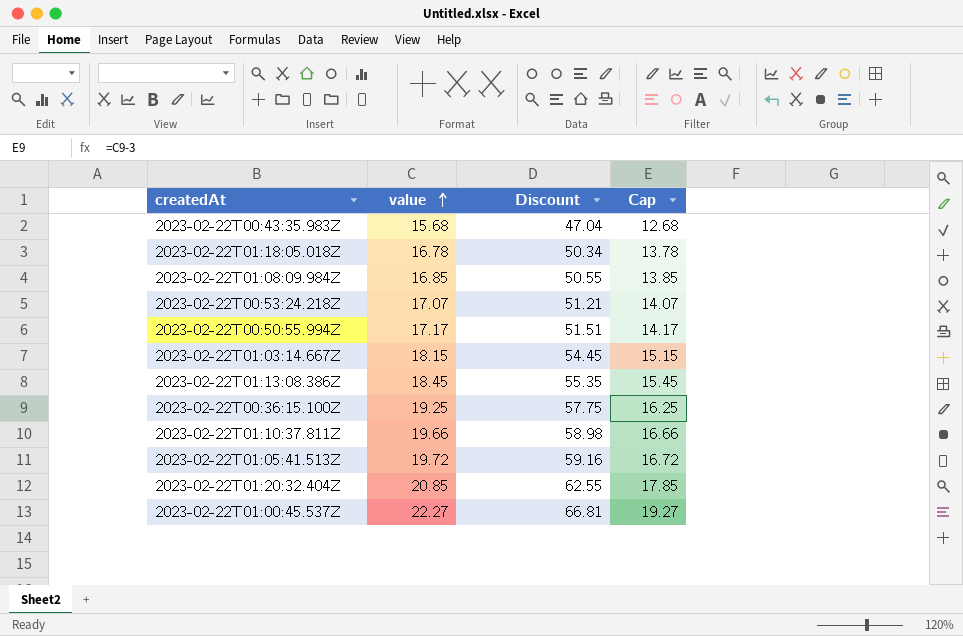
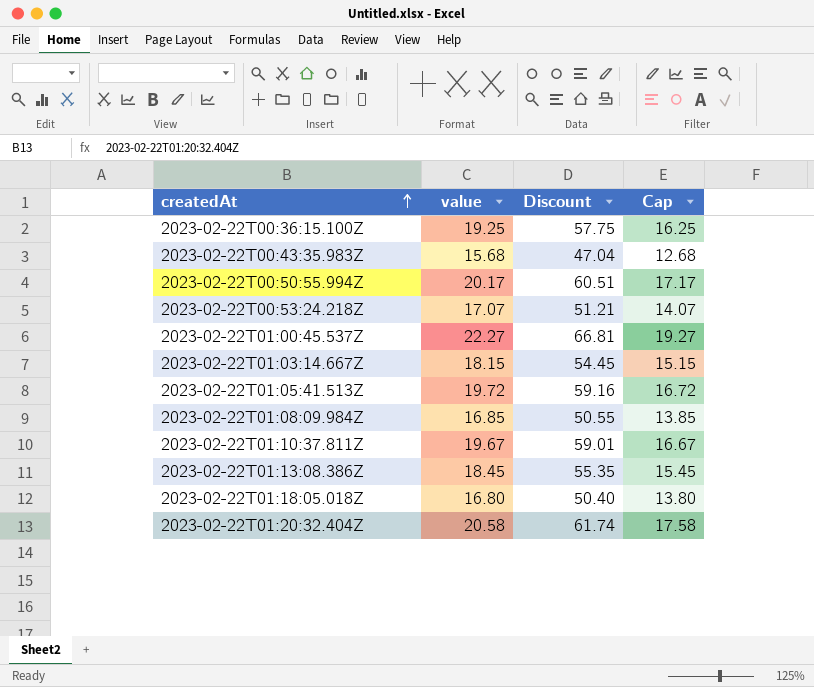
row order: value ascending -> createdAt ascending
2023-02-22T00:50:55.994Z | value: 17.17 -> 20.17
2023-02-22T00:50:55.994Z | Discount: 51.51 -> 60.51
2023-02-22T00:50:55.994Z | Cap: 14.17 -> 17.17
2023-02-22T01:10:37.811Z | value: 19.66 -> 19.67
2023-02-22T01:10:37.811Z | Discount: 58.98 -> 59.01
2023-02-22T01:10:37.811Z | Cap: 16.66 -> 16.67
2023-02-22T01:18:05.018Z | value: 16.78 -> 16.80
2023-02-22T01:18:05.018Z | Discount: 50.34 -> 50.40
2023-02-22T01:18:05.018Z | Cap: 13.78 -> 13.80
2023-02-22T01:20:32.404Z | value: 20.85 -> 20.58
2023-02-22T01:20:32.404Z | Discount: 62.55 -> 61.74
2023-02-22T01:20:32.404Z | Cap: 17.85 -> 17.58

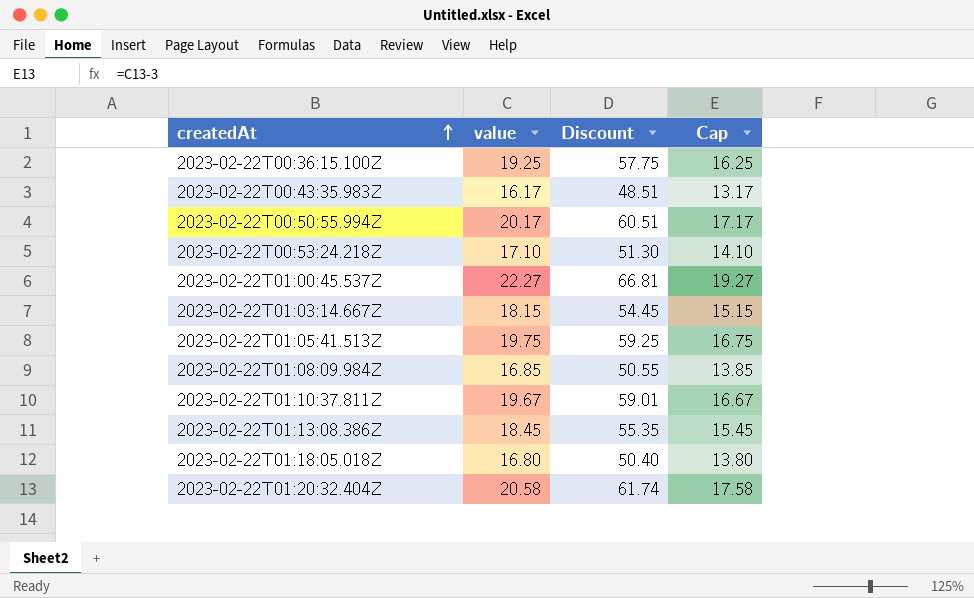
2023-02-22T00:43:35.983Z | value: 15.68 -> 16.17
2023-02-22T00:43:35.983Z | Discount: 47.04 -> 48.51
2023-02-22T00:43:35.983Z | Cap: 12.68 -> 13.17
2023-02-22T00:53:24.218Z | value: 17.07 -> 17.10
2023-02-22T00:53:24.218Z | Discount: 51.21 -> 51.30
2023-02-22T00:53:24.218Z | Cap: 14.07 -> 14.10
2023-02-22T01:05:41.513Z | value: 19.72 -> 19.75
2023-02-22T01:05:41.513Z | Discount: 59.16 -> 59.25
2023-02-22T01:05:41.513Z | Cap: 16.72 -> 16.75

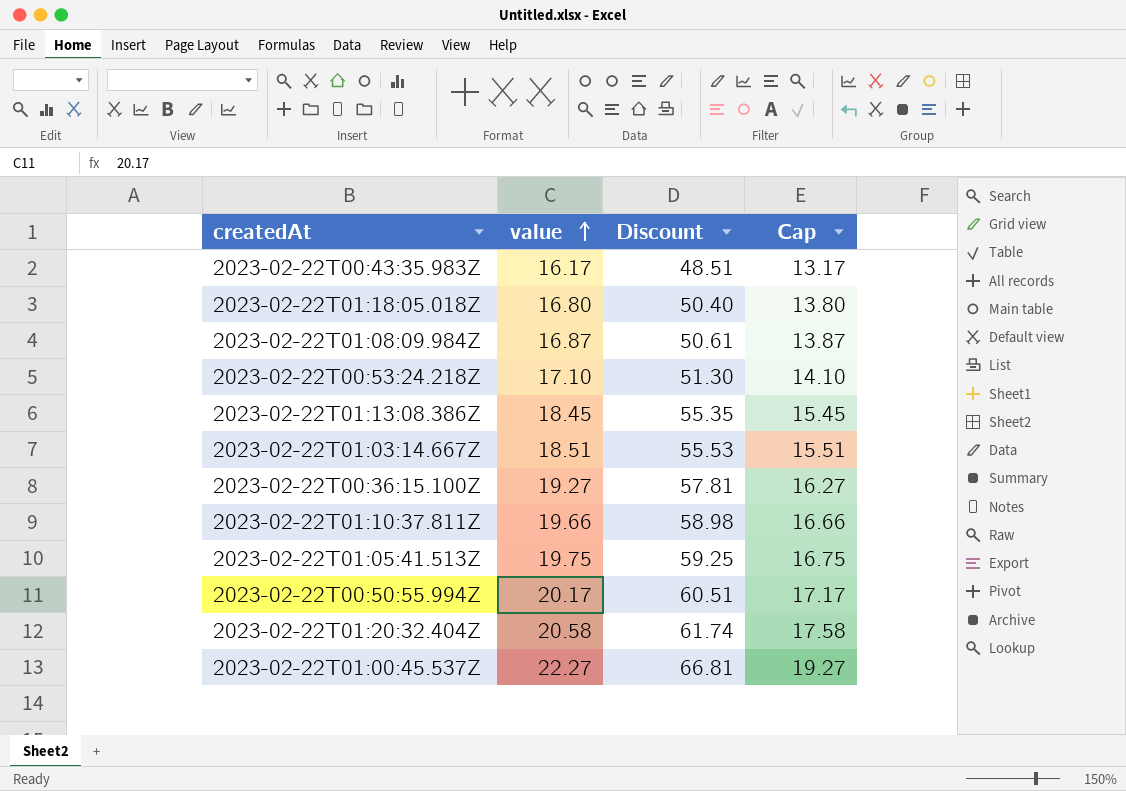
row order: createdAt ascending -> value ascending
2023-02-22T01:08:09.984Z | value: 16.85 -> 16.87
2023-02-22T01:08:09.984Z | Discount: 50.55 -> 50.61
2023-02-22T01:08:09.984Z | Cap: 13.85 -> 13.87
2023-02-22T01:03:14.667Z | value: 18.15 -> 18.51
2023-02-22T01:03:14.667Z | Discount: 54.45 -> 55.53
2023-02-22T01:03:14.667Z | Cap: 15.15 -> 15.51
2023-02-22T00:36:15.100Z | value: 19.25 -> 19.27
2023-02-22T00:36:15.100Z | Discount: 57.75 -> 57.81
2023-02-22T00:36:15.100Z | Cap: 16.25 -> 16.27
2023-02-22T01:10:37.811Z | value: 19.67 -> 19.66
2023-02-22T01:10:37.811Z | Discount: 59.01 -> 58.98
2023-02-22T01:10:37.811Z | Cap: 16.67 -> 16.66

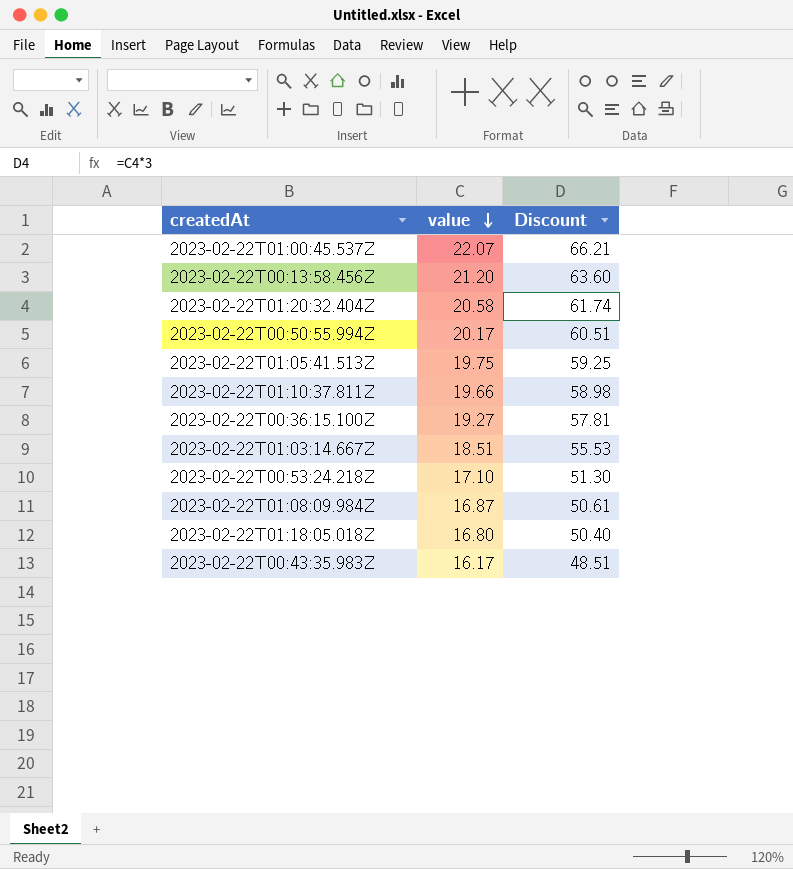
row order: value ascending -> value descending
column Cap | formula: [value] - 3 -> none
row 2023-02-22T01:13:08.386Z: 18.45 | 55.35 | 15.45 -> none
2023-02-22T01:00:45.537Z | value: 22.27 -> 22.07
2023-02-22T01:00:45.537Z | Discount: 66.81 -> 66.21
row 2023-02-22T00:13:58.456Z: none -> 21.20 | 63.60

